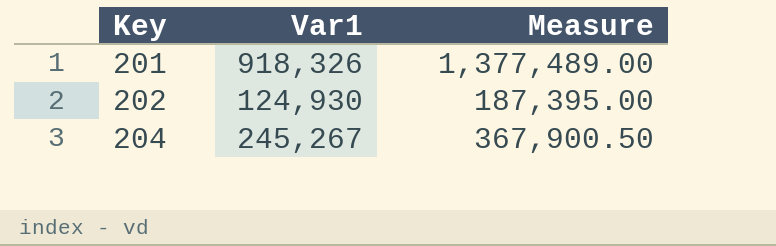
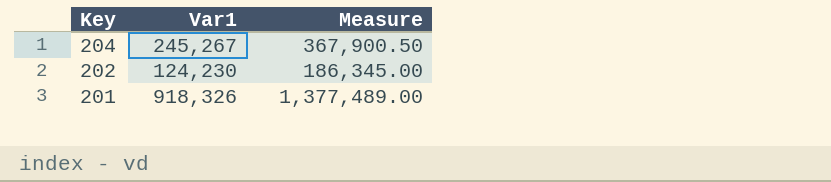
row order: Key ascending -> Key descending
202 | Var1: 124,930 -> 124,230
202 | Measure: 187,395.00 -> 186,345.00

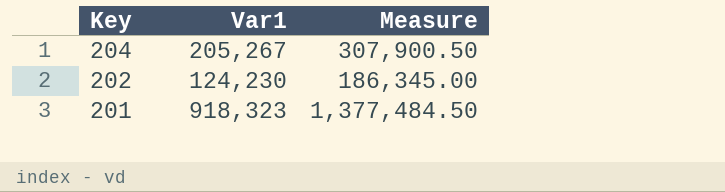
204 | Var1: 245,267 -> 205,267
204 | Measure: 367,900.50 -> 307,900.50
201 | Var1: 918,326 -> 918,323
201 | Measure: 1,377,489.00 -> 1,377,484.50

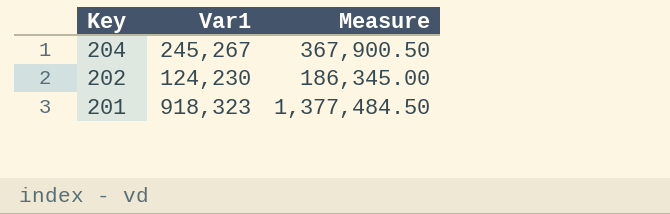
204 | Var1: 205,267 -> 245,267
204 | Measure: 307,900.50 -> 367,900.50

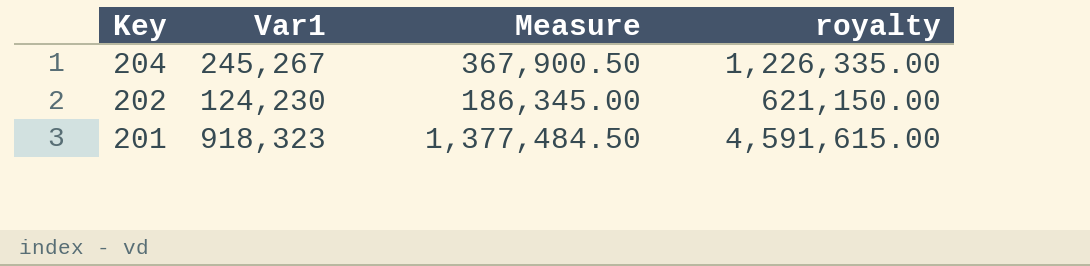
column royalty | formula: none -> [Var1] * 5

